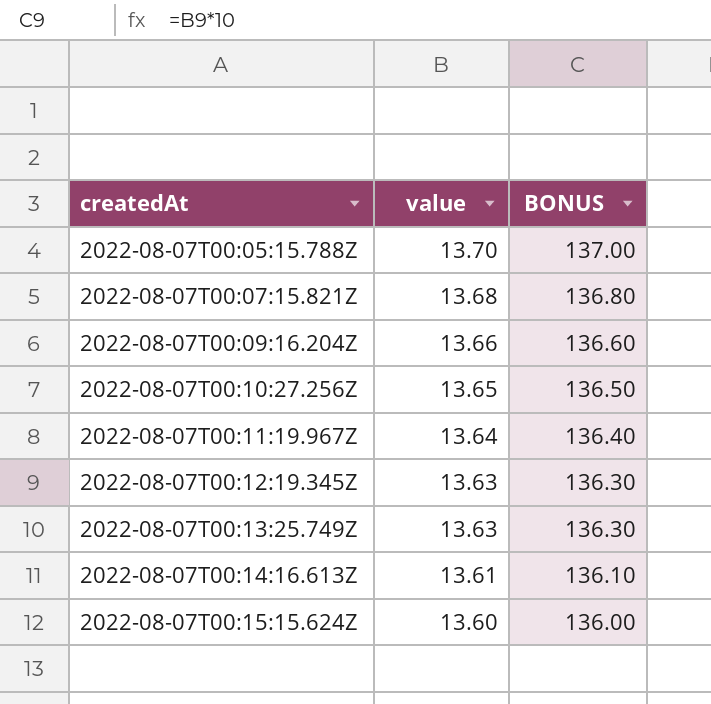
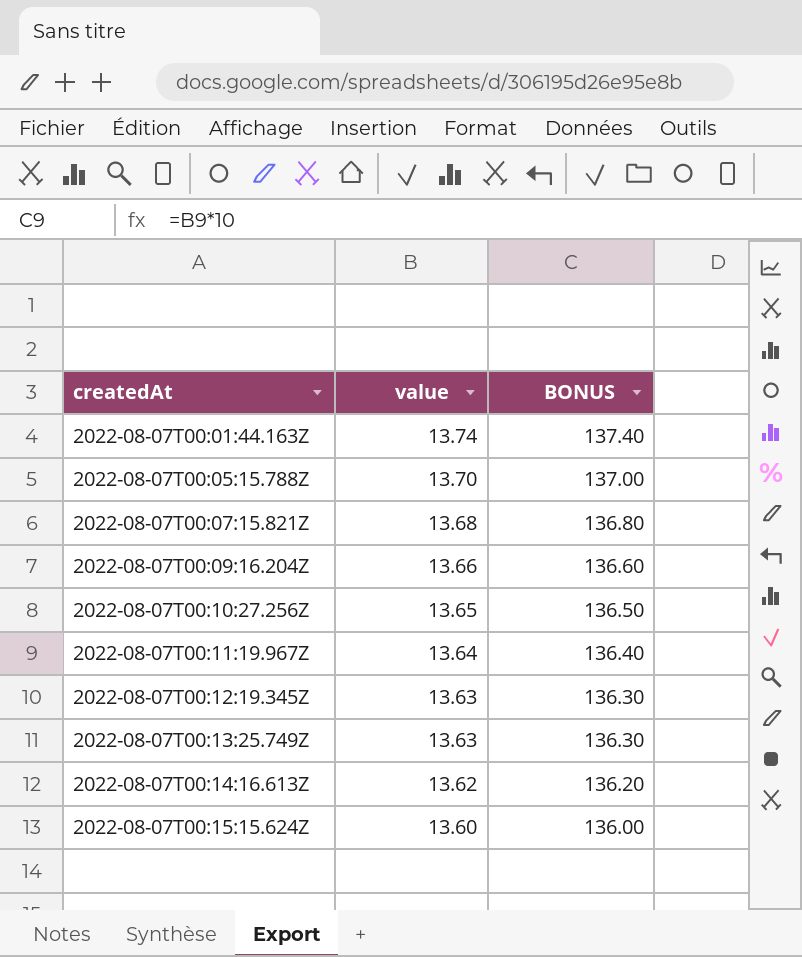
row 2022-08-07T00:01:44.163Z: none -> 13.74 | 137.40
2022-08-07T00:14:16.613Z | value: 13.61 -> 13.62
2022-08-07T00:14:16.613Z | BONUS: 136.10 -> 136.20

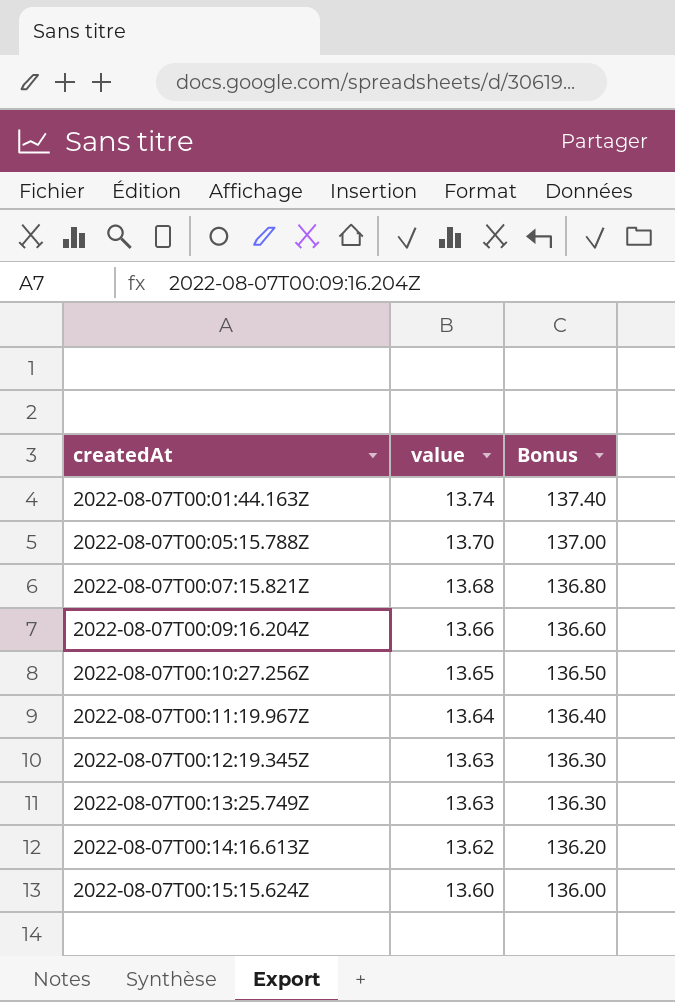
column name: BONUS -> Bonus

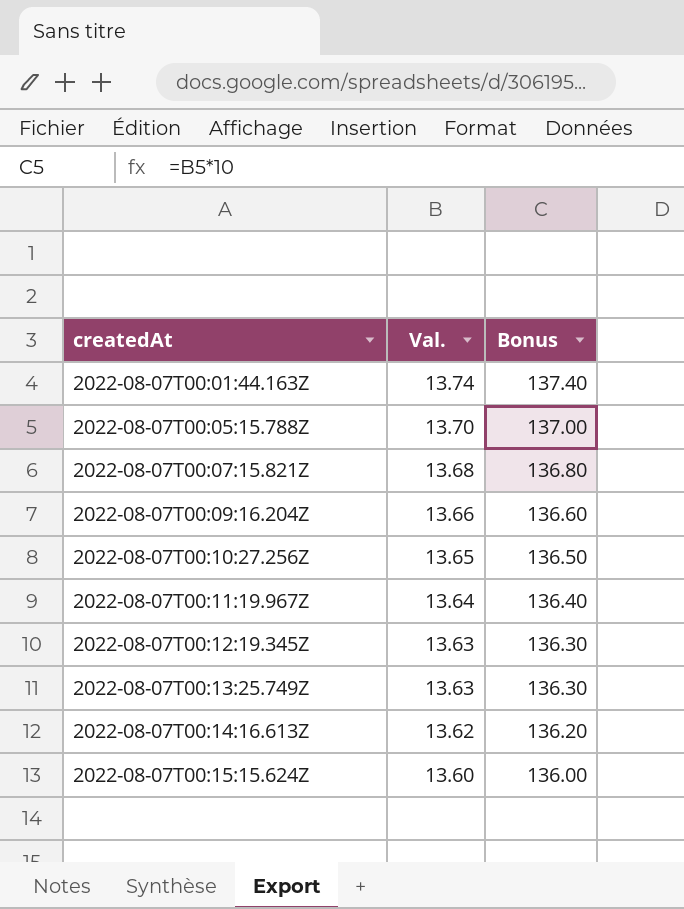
column name: value -> Val.

